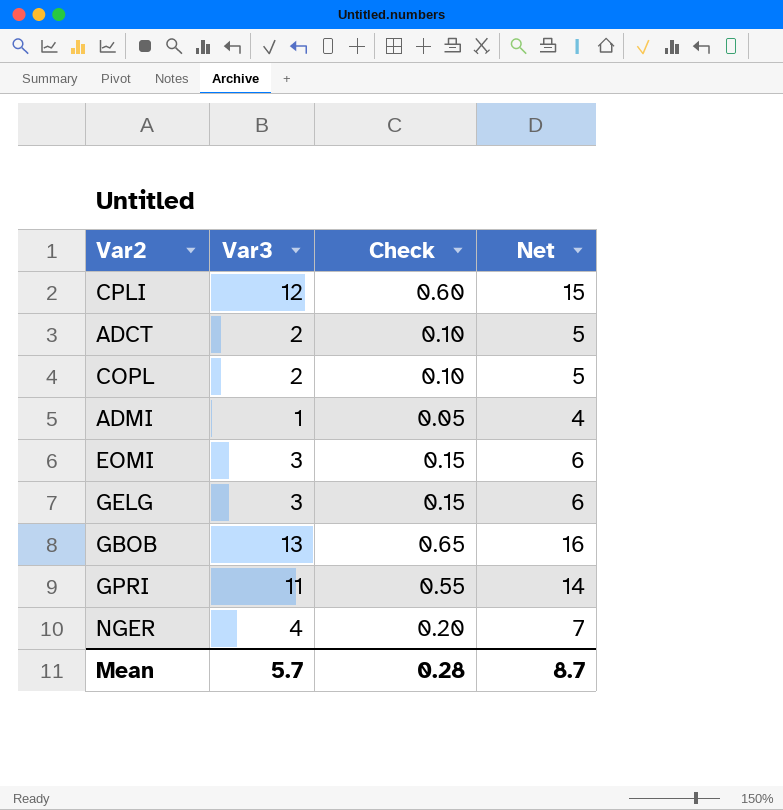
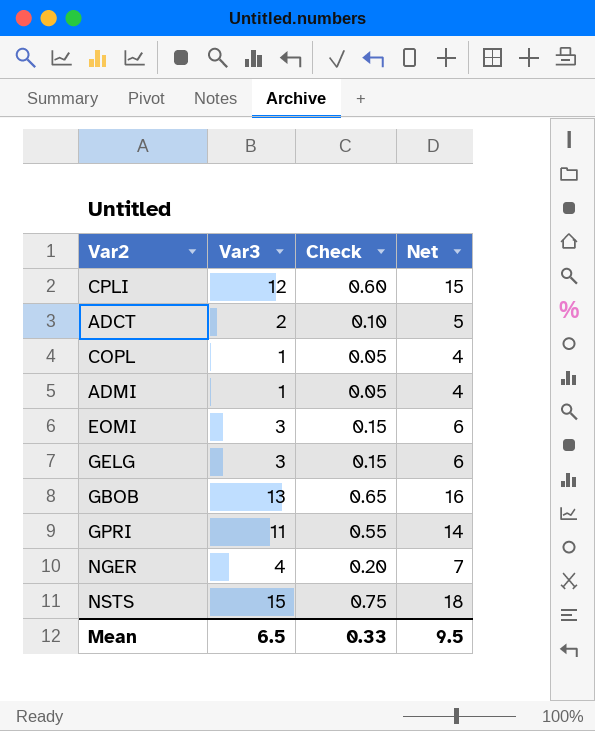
COPL | Var3: 2 -> 1
COPL | Check: 0.10 -> 0.05
COPL | Net: 5 -> 4
row NSTS: none -> 15 | 0.75 | 18
Mean | Var3: 5.7 -> 6.5
Mean | Check: 0.28 -> 0.33
Mean | Net: 8.7 -> 9.5

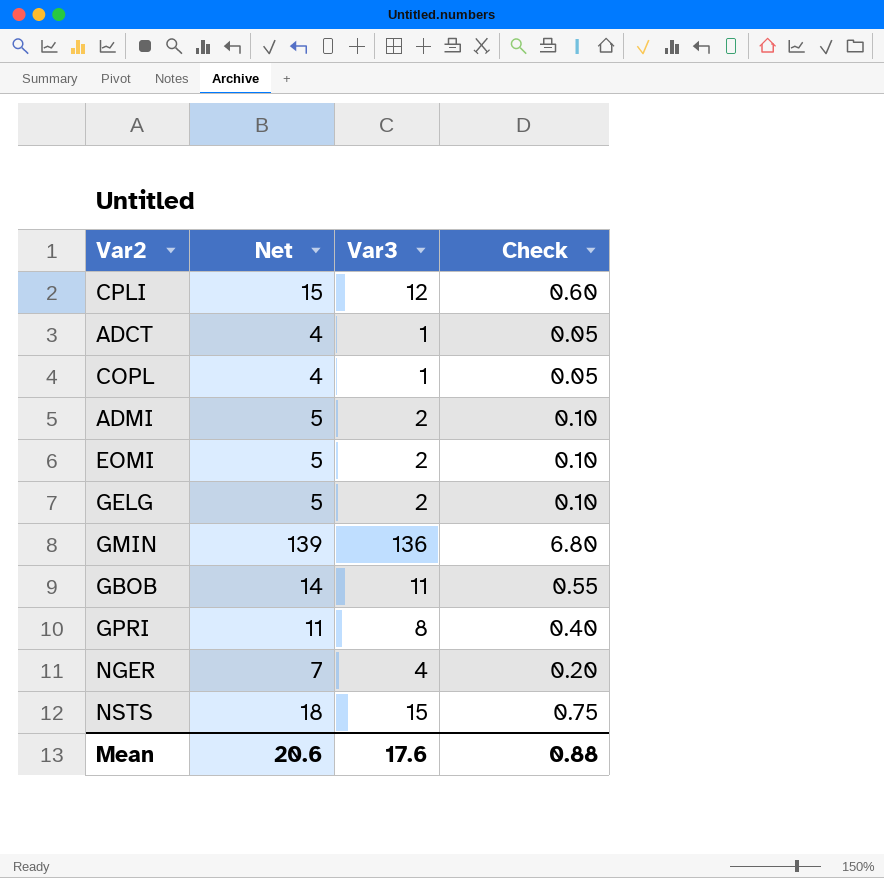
column Net | position: 4 -> 2
ADCT | Net: 5 -> 4
ADCT | Var3: 2 -> 1
ADCT | Check: 0.10 -> 0.05
ADMI | Net: 4 -> 5
ADMI | Var3: 1 -> 2
ADMI | Check: 0.05 -> 0.10
EOMI | Net: 6 -> 5
EOMI | Var3: 3 -> 2
EOMI | Check: 0.15 -> 0.10
GELG | Net: 6 -> 5
GELG | Var3: 3 -> 2
GELG | Check: 0.15 -> 0.10
row GMIN: none -> 139 | 136 | 6.80
GBOB | Net: 16 -> 14
GBOB | Var3: 13 -> 11
GBOB | Check: 0.65 -> 0.55
GPRI | Net: 14 -> 11
GPRI | Var3: 11 -> 8
GPRI | Check: 0.55 -> 0.40
Mean | Net: 9.5 -> 20.6
Mean | Var3: 6.5 -> 17.6
Mean | Check: 0.33 -> 0.88

